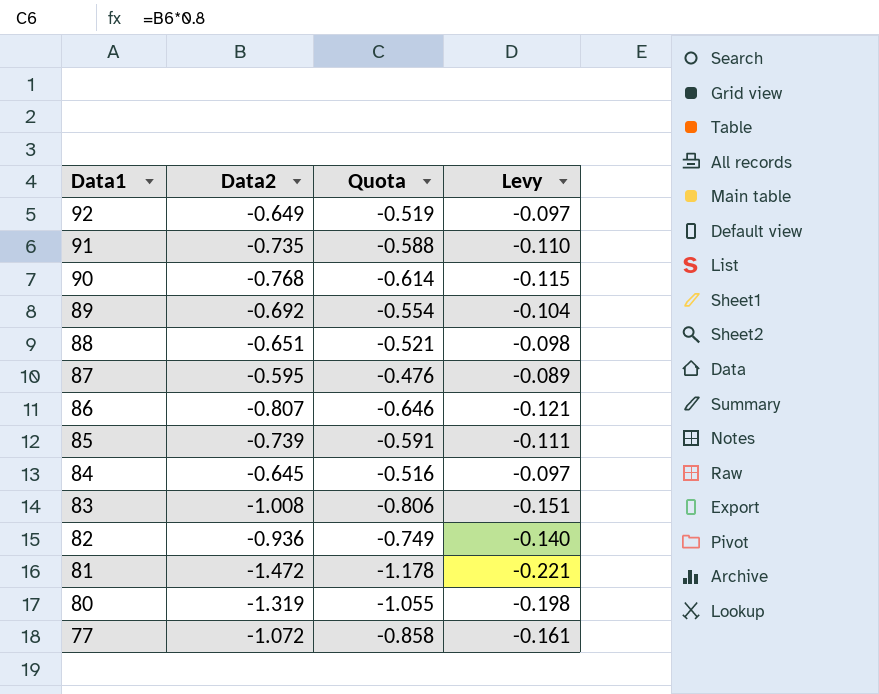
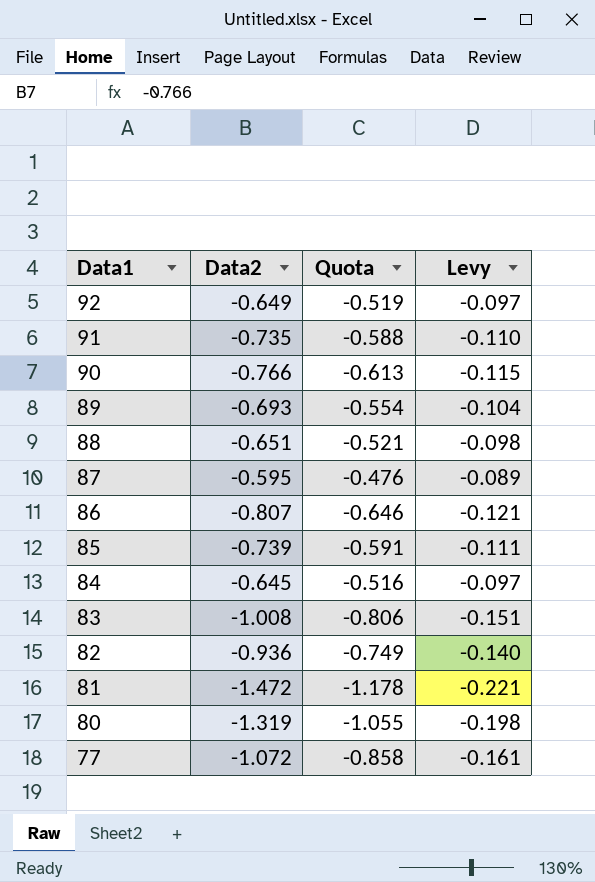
90 | Data2: -0.768 -> -0.766
90 | Quota: -0.614 -> -0.613
89 | Data2: -0.692 -> -0.693

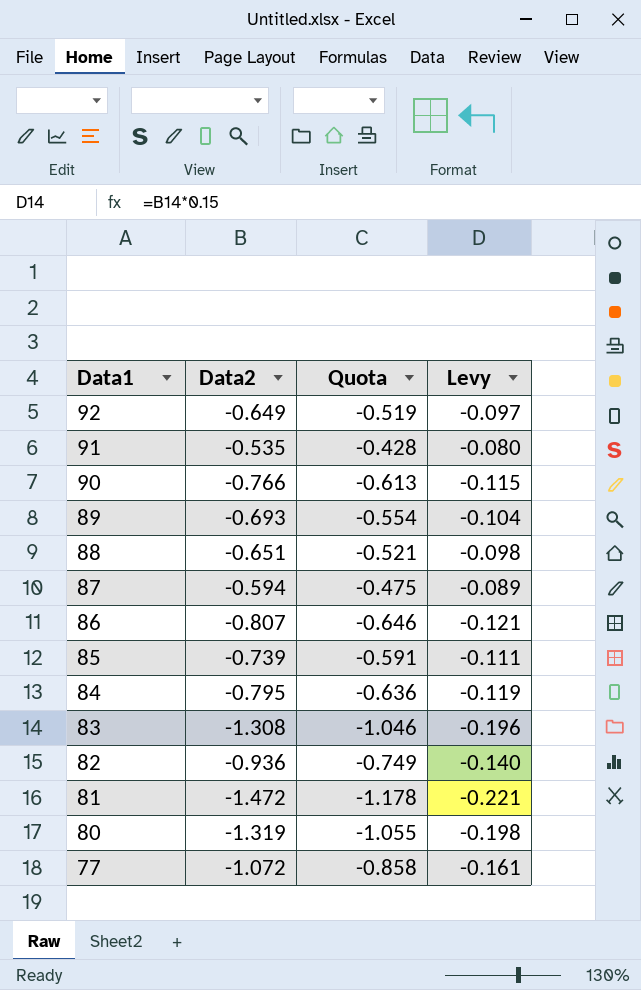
91 | Data2: -0.735 -> -0.535
91 | Quota: -0.588 -> -0.428
91 | Levy: -0.110 -> -0.080
87 | Data2: -0.595 -> -0.594
87 | Quota: -0.476 -> -0.475
84 | Data2: -0.645 -> -0.795
84 | Quota: -0.516 -> -0.636
84 | Levy: -0.097 -> -0.119
83 | Data2: -1.008 -> -1.308
83 | Quota: -0.806 -> -1.046
83 | Levy: -0.151 -> -0.196

